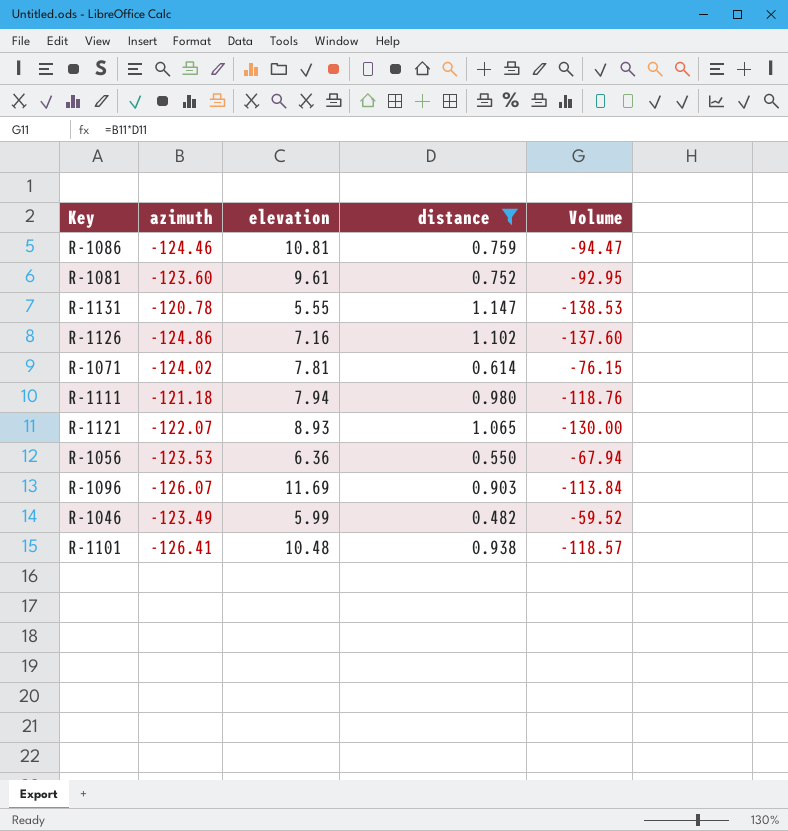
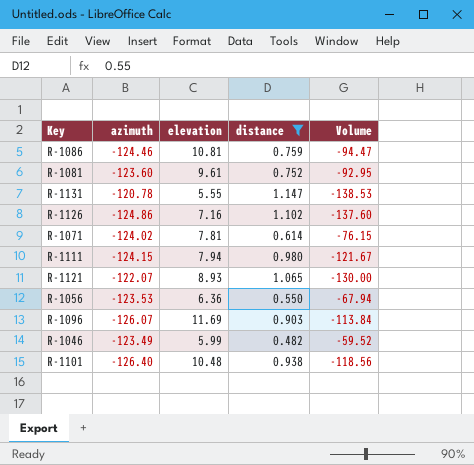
R-1111 | azimuth: -121.18 -> -124.15
R-1111 | Volume: -118.76 -> -121.67
R-1101 | azimuth: -126.41 -> -126.40
R-1101 | Volume: -118.57 -> -118.56

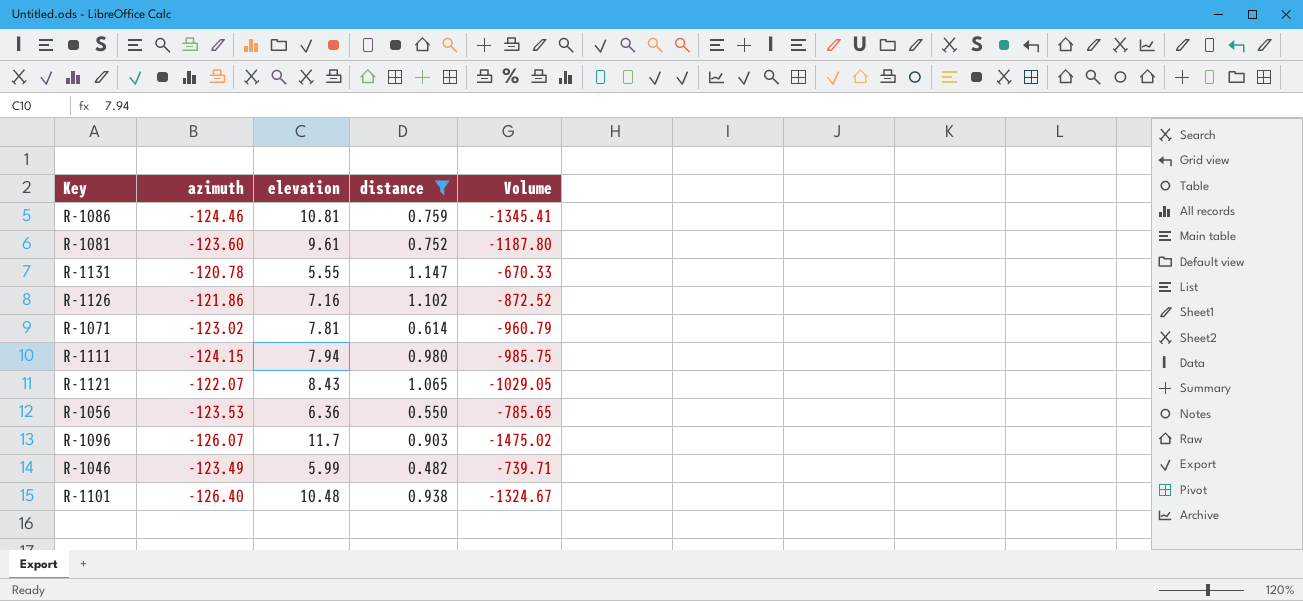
column Volume | formula: [azimuth] * [distance] -> [azimuth] * [elevation]
R-1126 | azimuth: -124.86 -> -121.86
R-1071 | azimuth: -124.02 -> -123.02
R-1121 | elevation: 8.93 -> 8.43
R-1096 | elevation: 11.69 -> 11.7

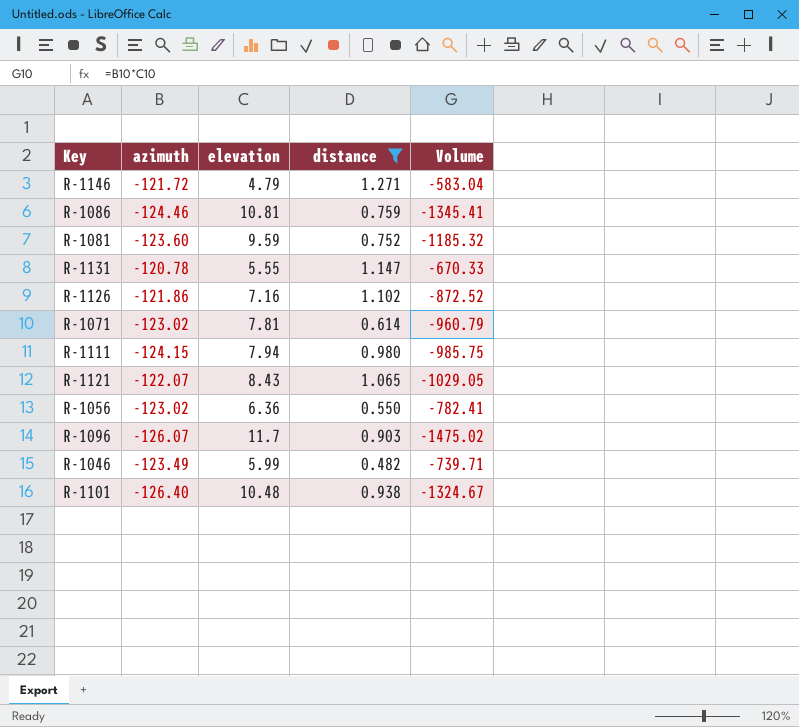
row R-1146: none -> -121.72 | 4.79 | 1.271 | -583.04
R-1081 | elevation: 9.61 -> 9.59
R-1081 | Volume: -1187.80 -> -1185.32
R-1056 | azimuth: -123.53 -> -123.02
R-1056 | Volume: -785.65 -> -782.41

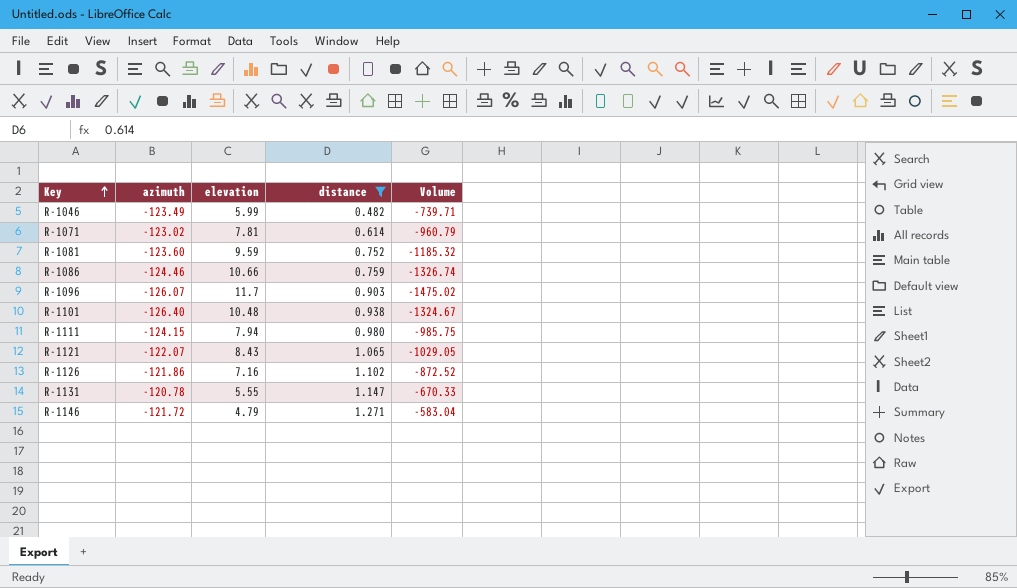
row order: none -> Key ascending
row R-1056: -123.02 | 6.36 | 0.550 | -782.41 -> none
R-1086 | elevation: 10.81 -> 10.66
R-1086 | Volume: -1345.41 -> -1326.74

